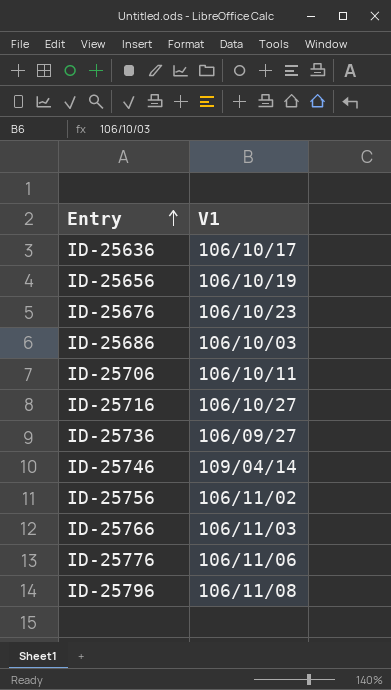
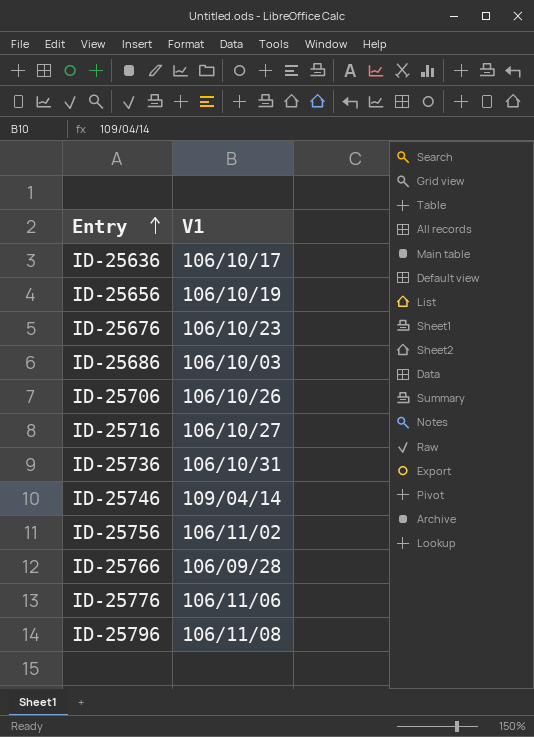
ID-25706 | V1: 106/10/11 -> 106/10/26
ID-25736 | V1: 106/09/27 -> 106/10/31
ID-25766 | V1: 106/11/03 -> 106/09/28

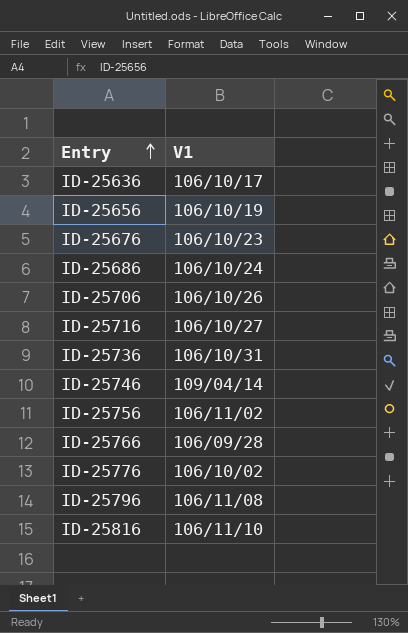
ID-25686 | V1: 106/10/03 -> 106/10/24
ID-25776 | V1: 106/11/06 -> 106/10/02
row ID-25816: none -> 106/11/10

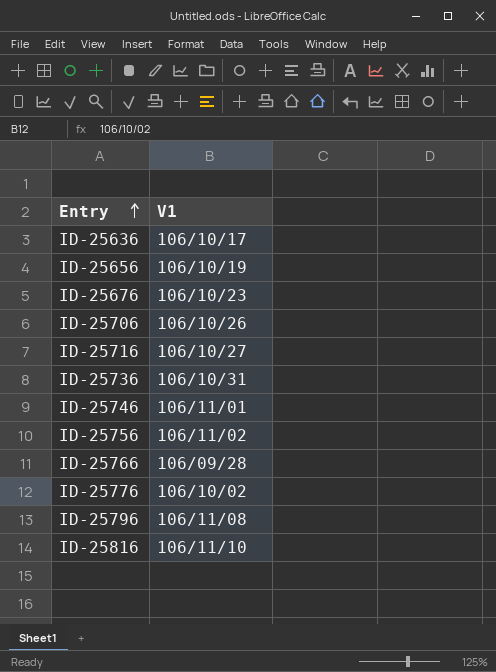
row ID-25686: 106/10/24 -> none
ID-25746 | V1: 109/04/14 -> 106/11/01

